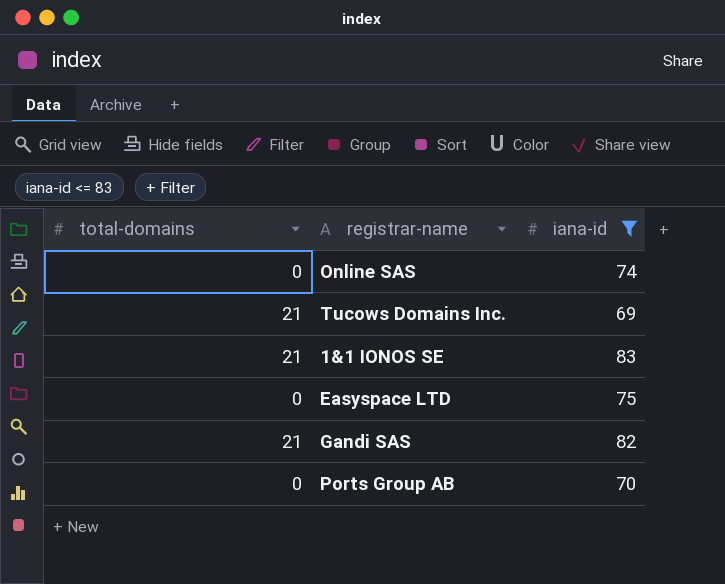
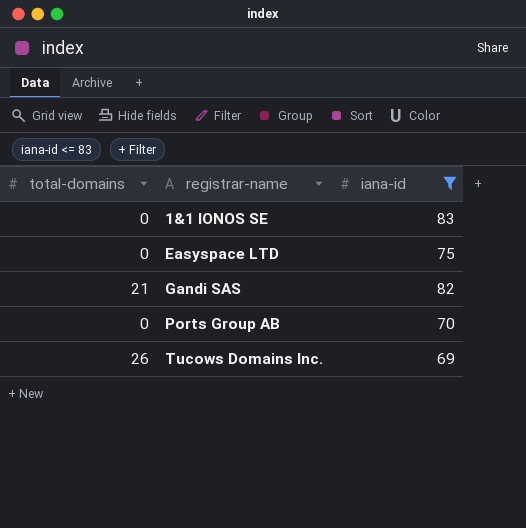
row order: none -> registrar-name ascending
row Online SAS: 0 | 74 -> none
1&1 IONOS SE | total-domains: 21 -> 0
Tucows Domains Inc. | total-domains: 21 -> 26

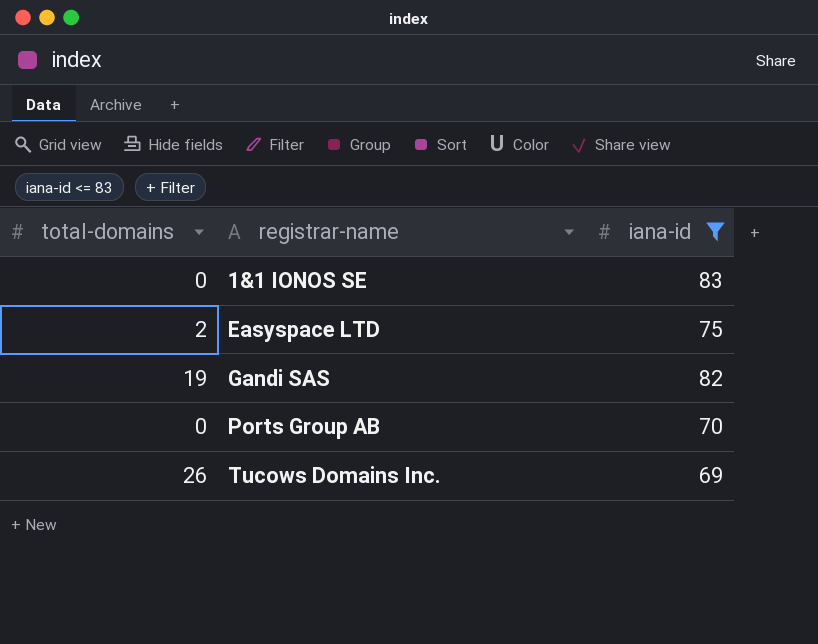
Easyspace LTD | total-domains: 0 -> 2
Gandi SAS | total-domains: 21 -> 19

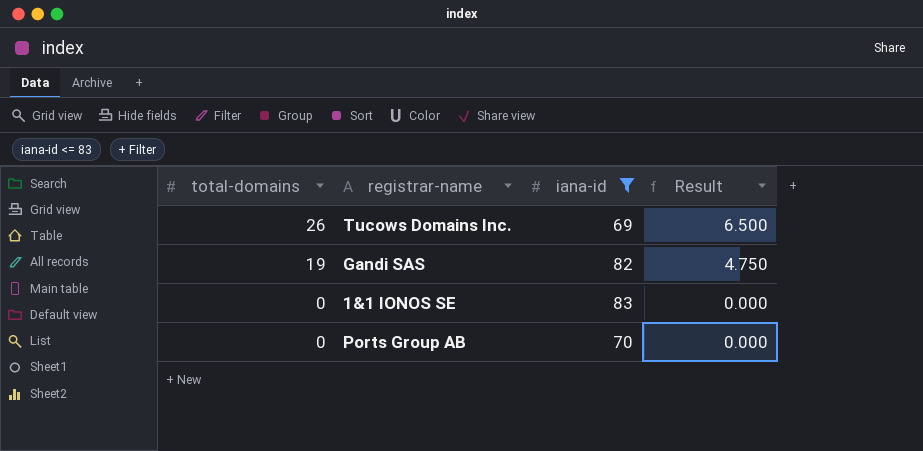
row order: registrar-name ascending -> total-domains descending
column Result | formula: none -> [total-domains] * 0.25
row Easyspace LTD: 2 | 75 -> none

